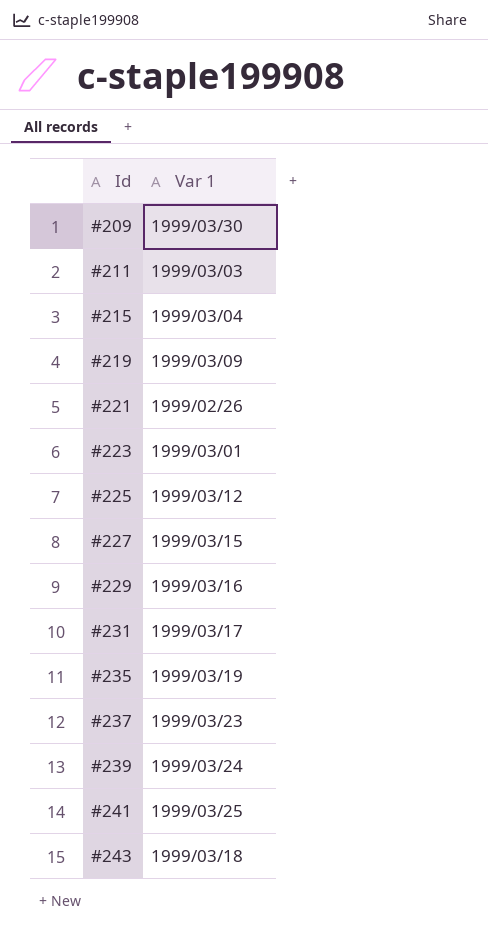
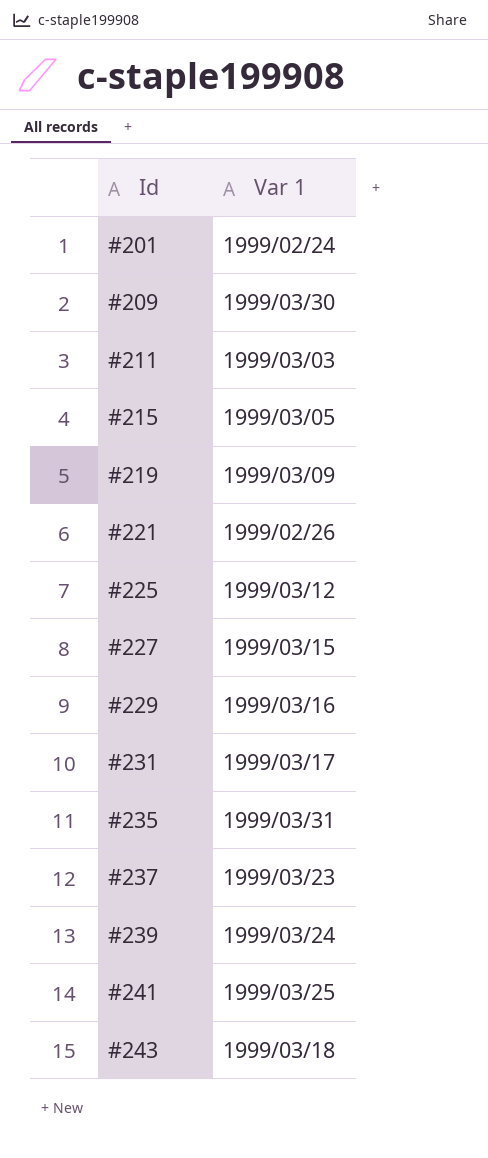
row #223: 1999/03/01 -> none
row #201: none -> 1999/02/24
#215 | Var 1: 1999/03/04 -> 1999/03/05
#235 | Var 1: 1999/03/19 -> 1999/03/31

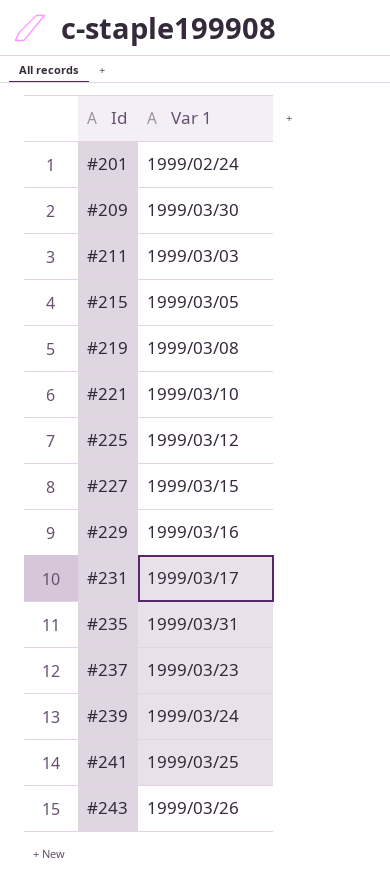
#219 | Var 1: 1999/03/09 -> 1999/03/08
#221 | Var 1: 1999/02/26 -> 1999/03/10
#243 | Var 1: 1999/03/18 -> 1999/03/26

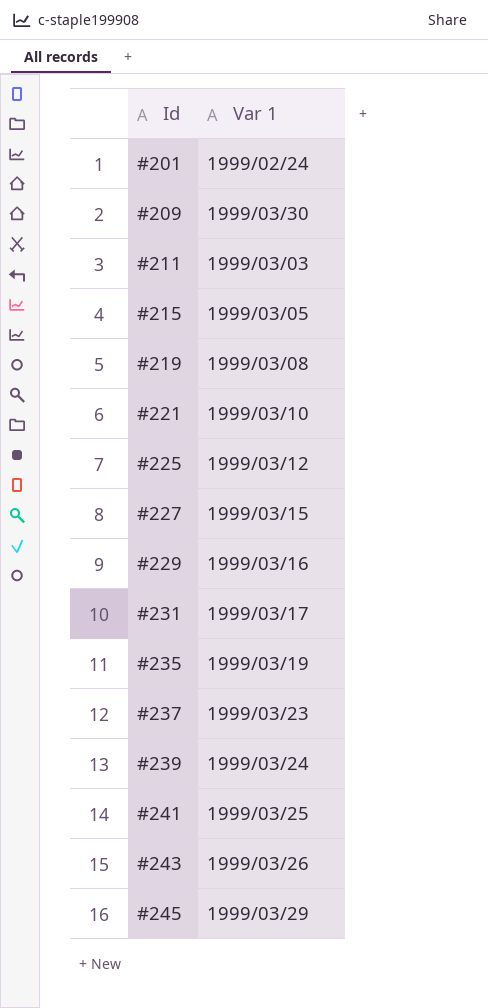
#235 | Var 1: 1999/03/31 -> 1999/03/19
row #245: none -> 1999/03/29

